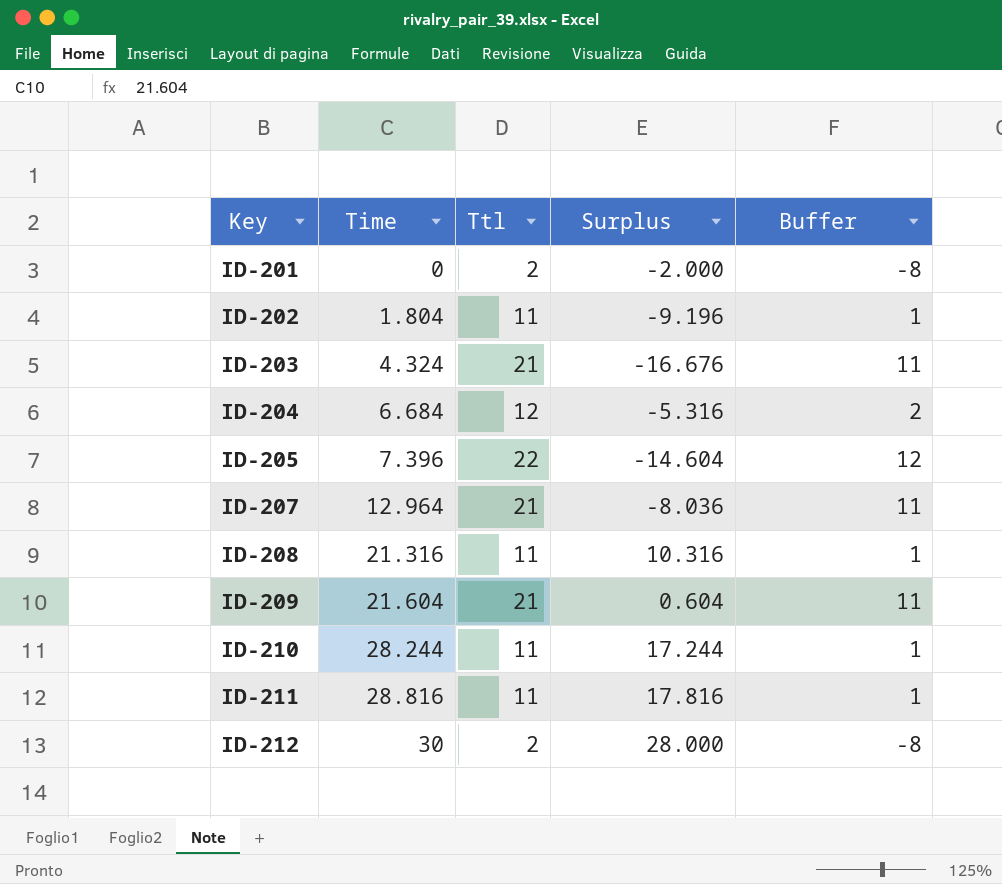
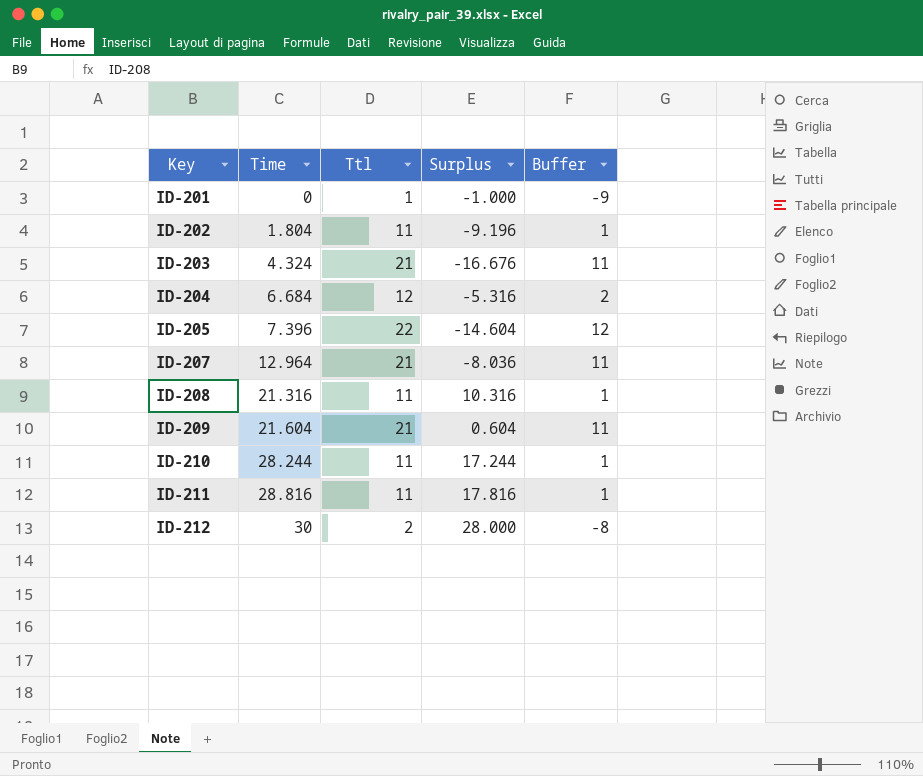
ID-201 | Ttl: 2 -> 1
ID-201 | Surplus: -2.000 -> -1.000
ID-201 | Buffer: -8 -> -9

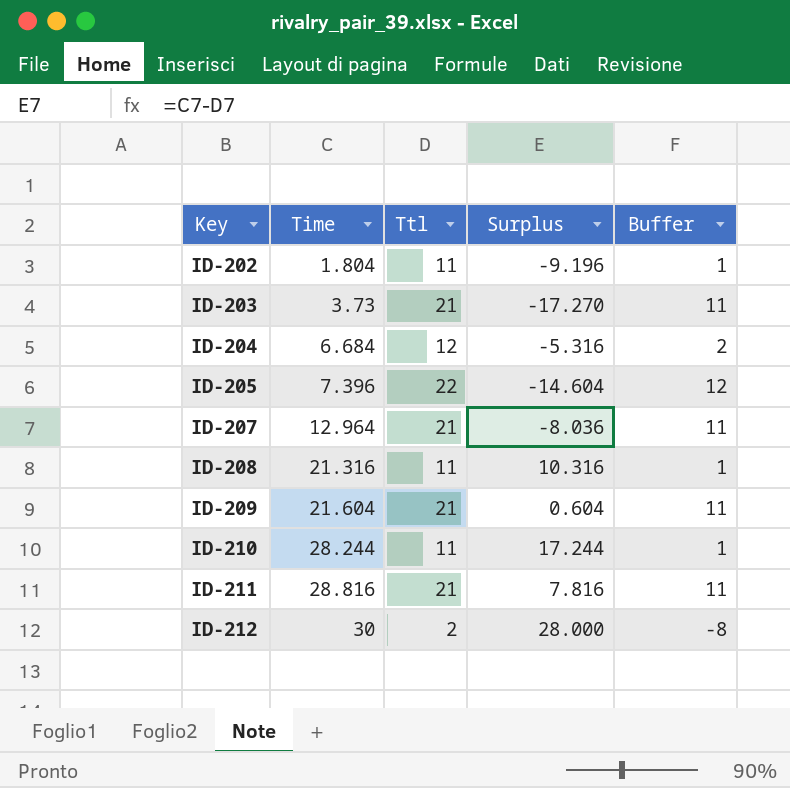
row ID-201: 0 | 1 | -1.000 | -9 -> none
ID-203 | Time: 4.324 -> 3.73
ID-203 | Surplus: -16.676 -> -17.270
ID-211 | Ttl: 11 -> 21
ID-211 | Surplus: 17.816 -> 7.816
ID-211 | Buffer: 1 -> 11

